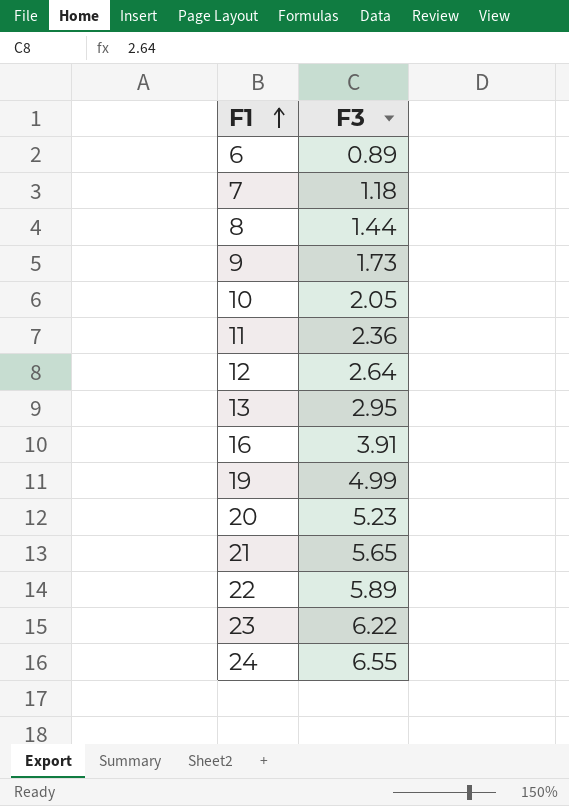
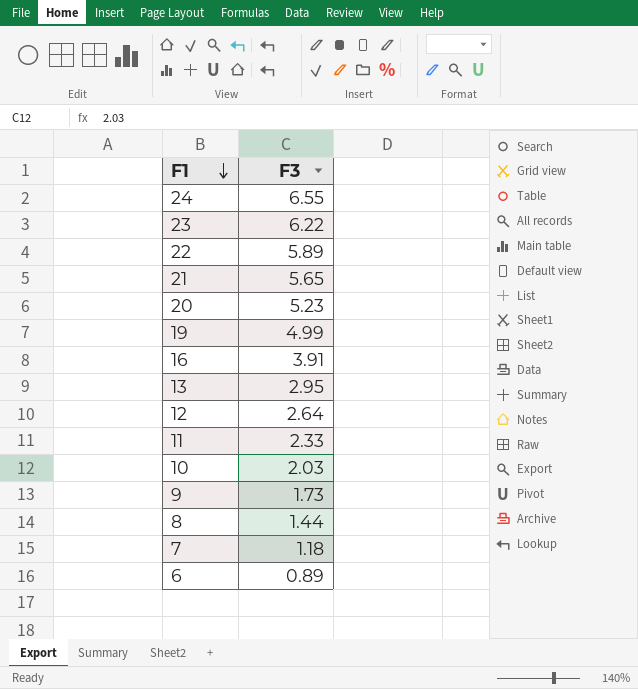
row order: F1 ascending -> F1 descending
11 | F3: 2.36 -> 2.33
10 | F3: 2.05 -> 2.03

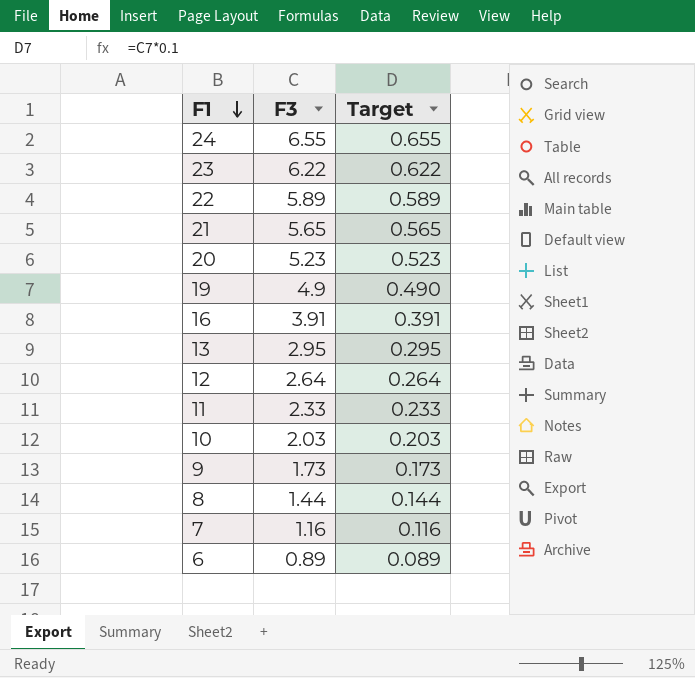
column Target | formula: none -> [F3] * 0.1
19 | F3: 4.99 -> 4.9
7 | F3: 1.18 -> 1.16

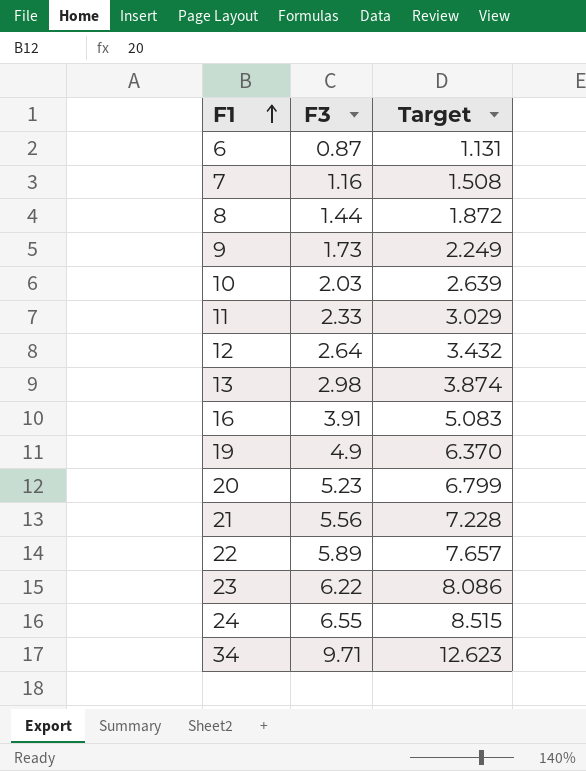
row order: F1 descending -> F1 ascending
column Target | formula: [F3] * 0.1 -> [F3] * 1.3
6 | F3: 0.89 -> 0.87
13 | F3: 2.95 -> 2.98
21 | F3: 5.65 -> 5.56
row 34: none -> 9.71 | 12.623

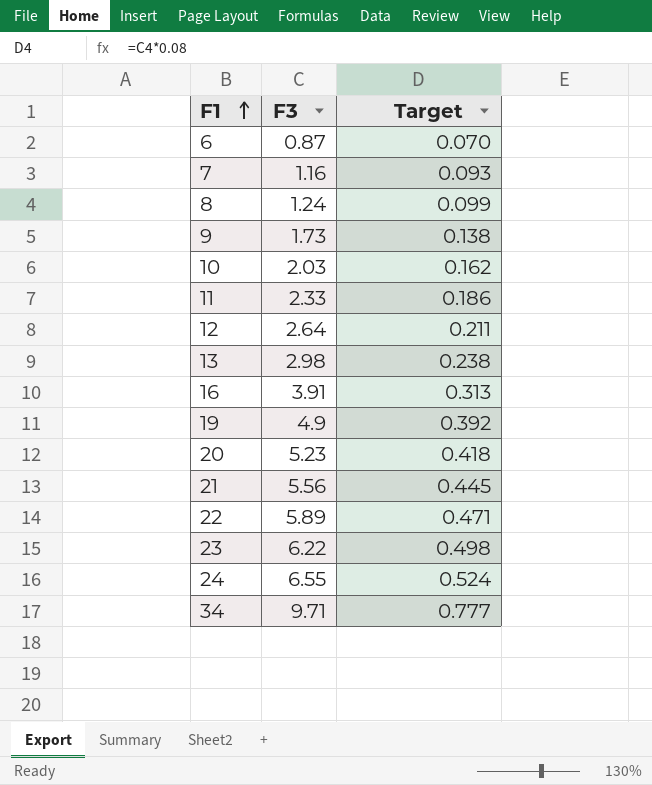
column Target | formula: [F3] * 1.3 -> [F3] * 0.08
8 | F3: 1.44 -> 1.24

